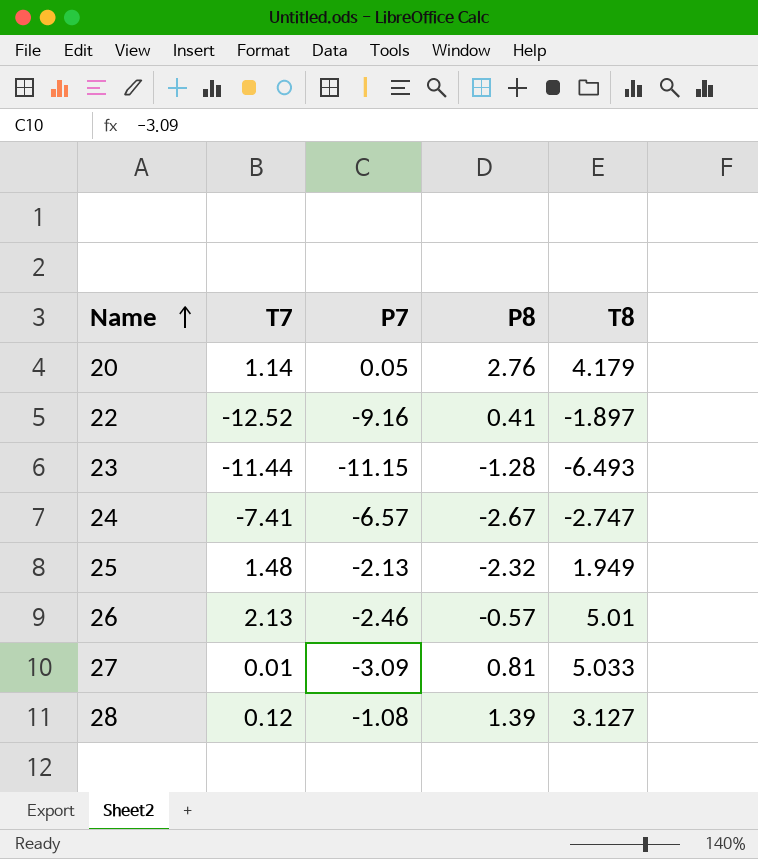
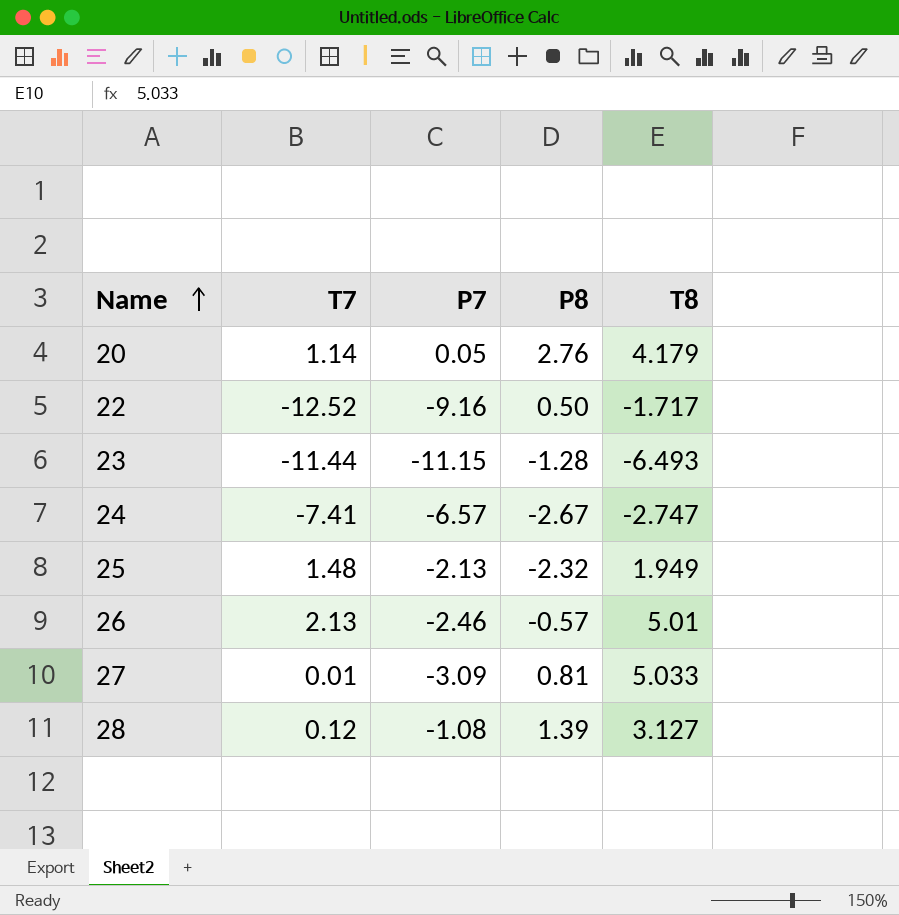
22 | P8: 0.41 -> 0.50
22 | T8: -1.897 -> -1.717

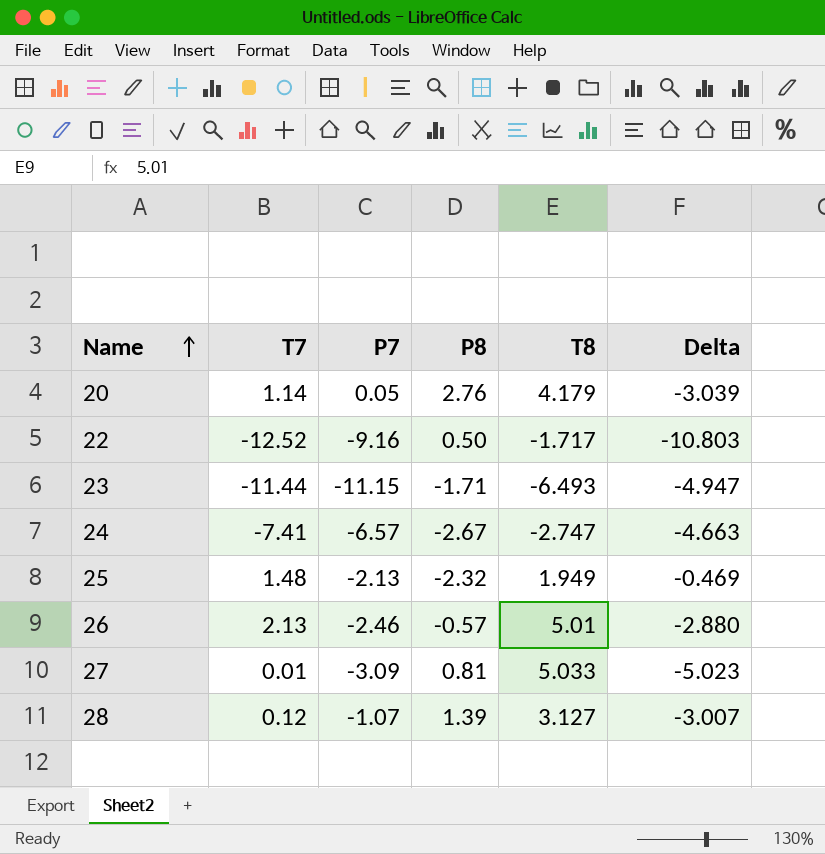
column Delta | formula: none -> [T7] - [T8]
23 | P8: -1.28 -> -1.71
28 | P7: -1.08 -> -1.07

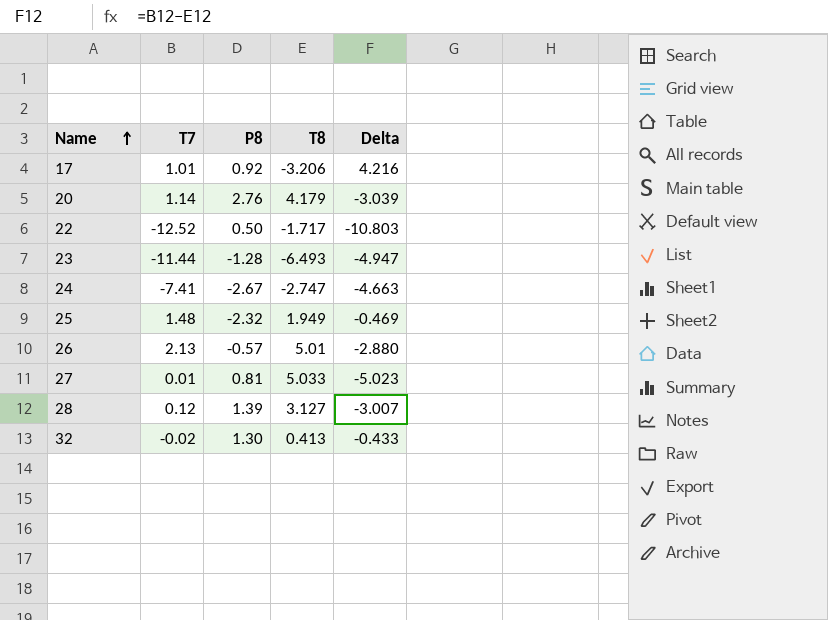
column P7 | position: 3 -> none
row 17: none -> 1.01 | 0.92 | -3.206 | 4.216
23 | P8: -1.71 -> -1.28
row 32: none -> -0.02 | 1.30 | 0.413 | -0.433

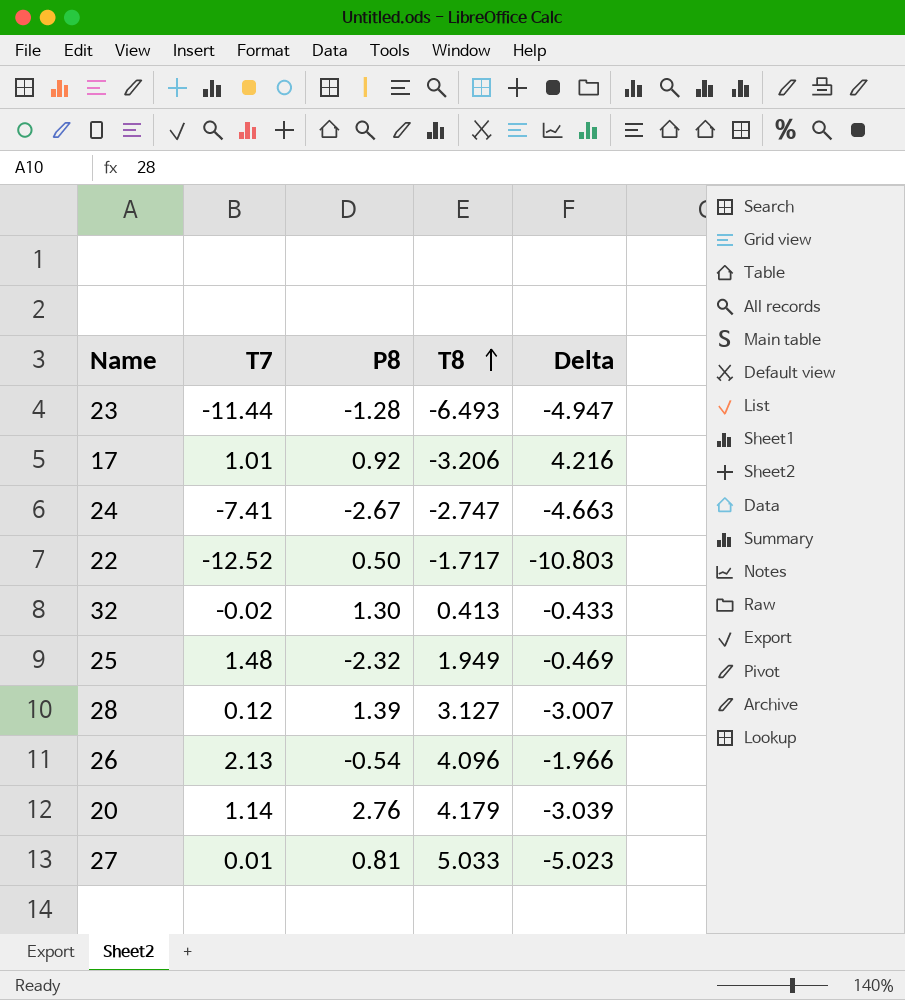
row order: Name ascending -> T8 ascending
26 | P8: -0.57 -> -0.54
26 | T8: 5.01 -> 4.096
26 | Delta: -2.880 -> -1.966

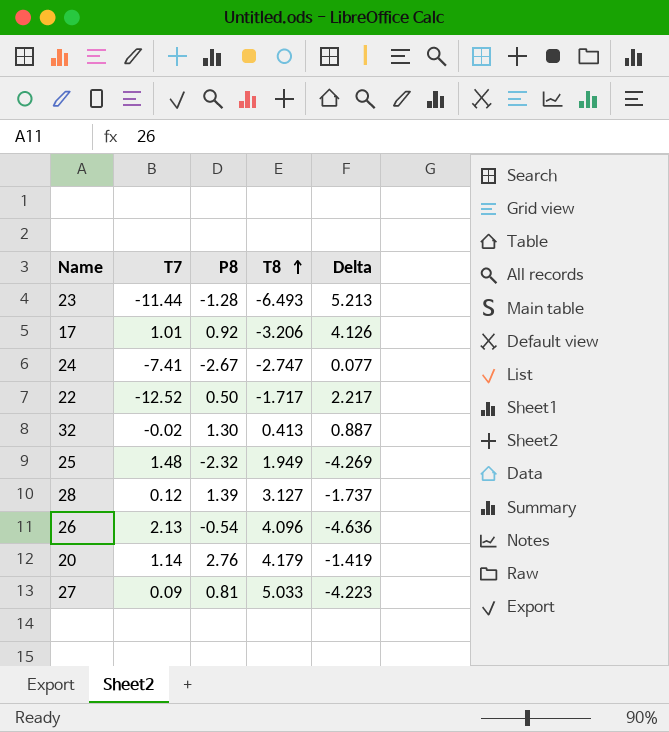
column Delta | formula: [T7] - [T8] -> [P8] - [T8]
27 | T7: 0.01 -> 0.09

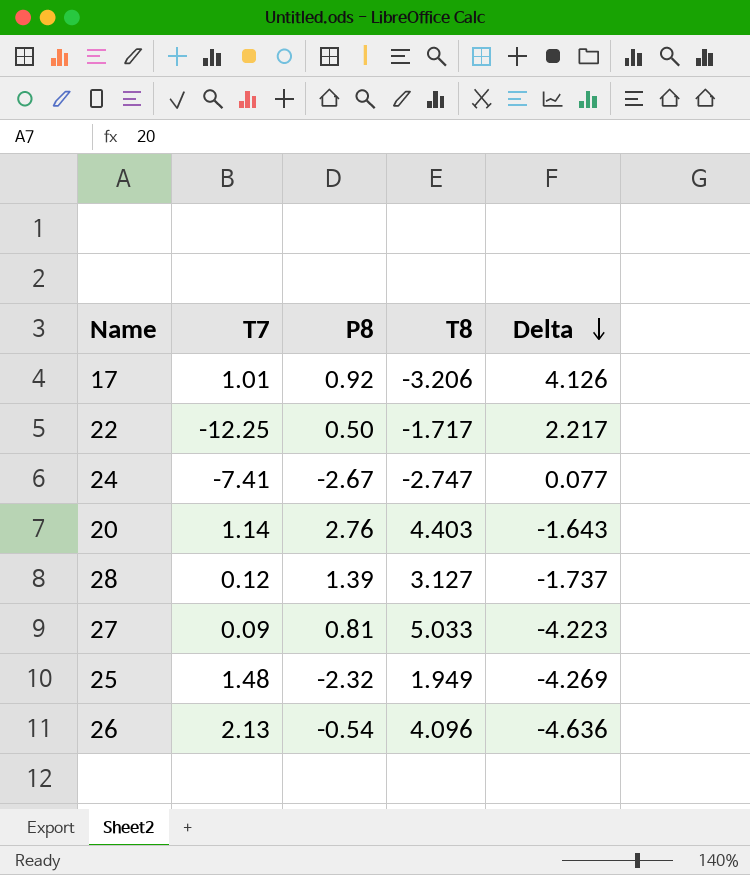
row order: T8 ascending -> Delta descending
row 23: -11.44 | -1.28 | -6.493 | 5.213 -> none
row 32: -0.02 | 1.30 | 0.413 | 0.887 -> none
22 | T7: -12.52 -> -12.25
20 | T8: 4.179 -> 4.403
20 | Delta: -1.419 -> -1.643

